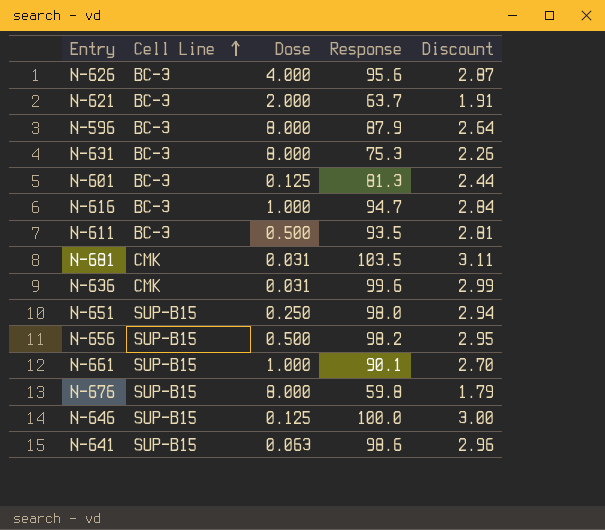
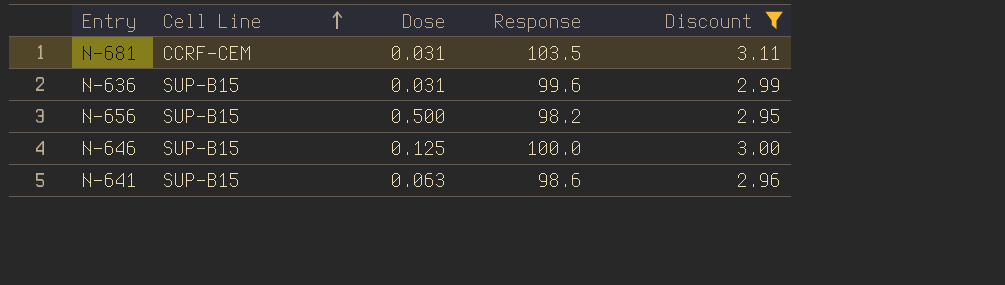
filter: none -> Discount >= 2.95
N-681 | Cell Line: CMK -> CCRF-CEM
N-636 | Cell Line: CMK -> SUP-B15

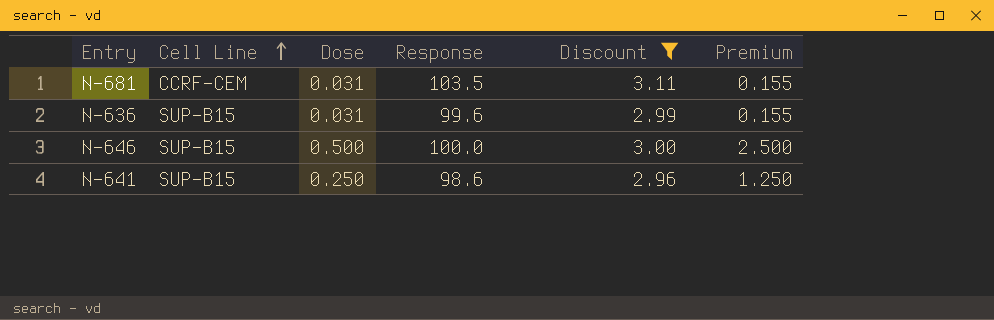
column Premium | formula: none -> [Dose] * 5
row N-656: SUP-B15 | 0.500 | 98.2 | 2.95 -> none
N-646 | Dose: 0.125 -> 0.500
N-641 | Dose: 0.063 -> 0.250

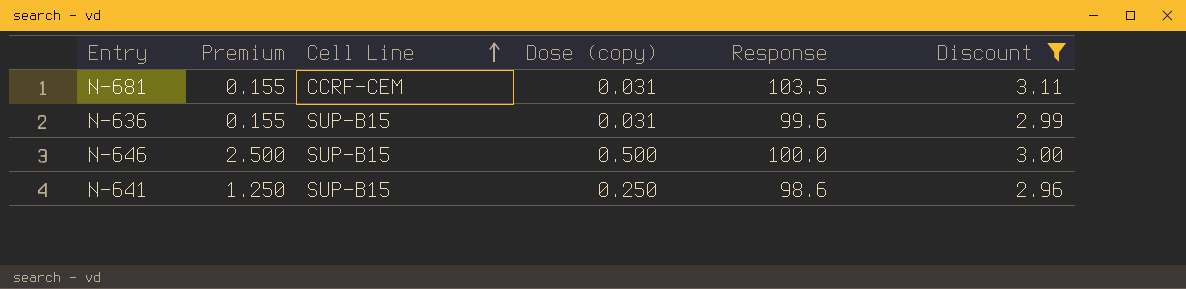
column Premium | position: 6 -> 2
column name: Dose -> Dose (copy)

